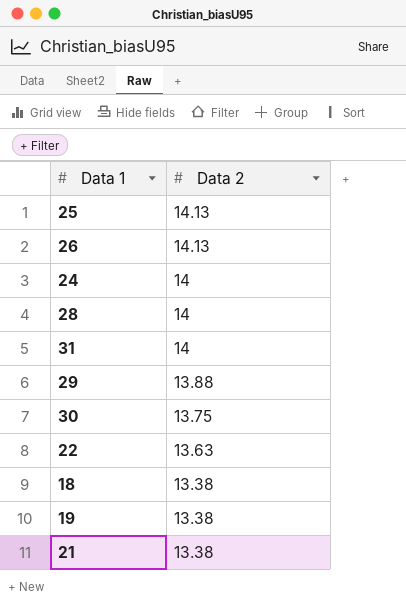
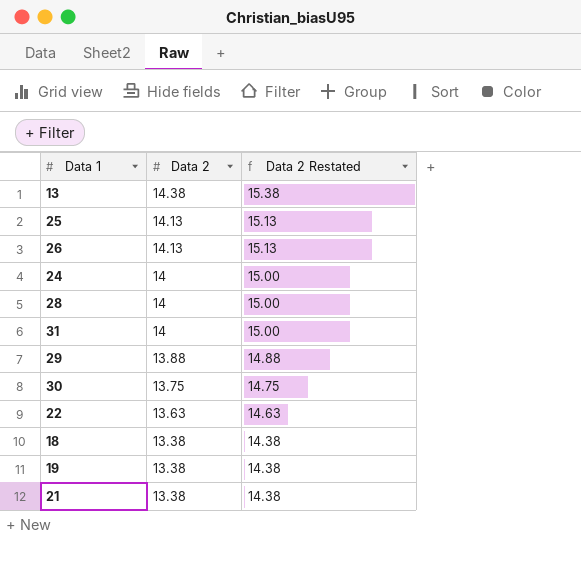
column Data 2 Restated | formula: none -> [Data 2] + 1
row 13: none -> 14.38 | 15.38

